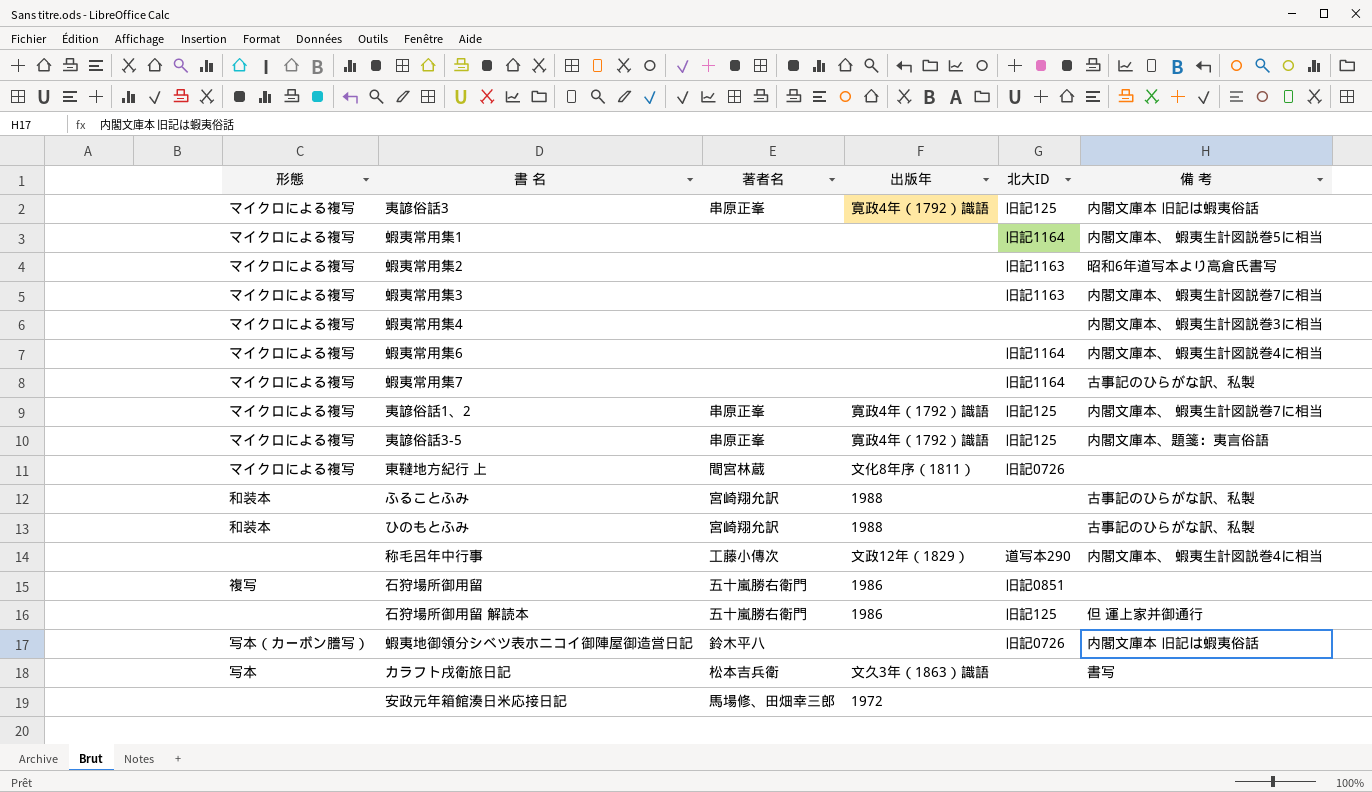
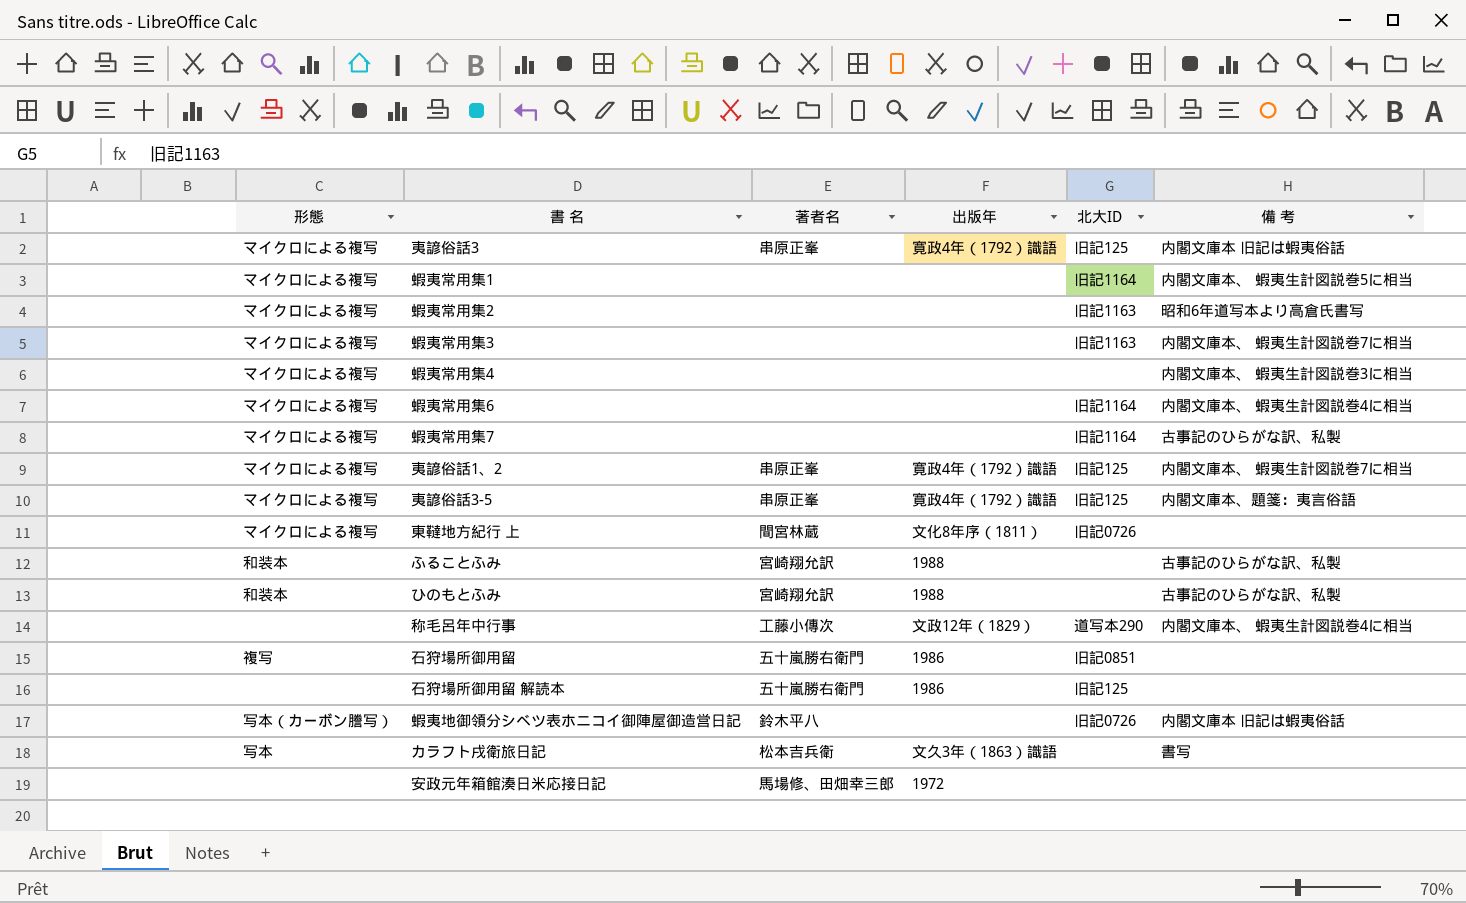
石狩場所御用留 解読本 | 備 考: 但 運上家并御通行 -> none

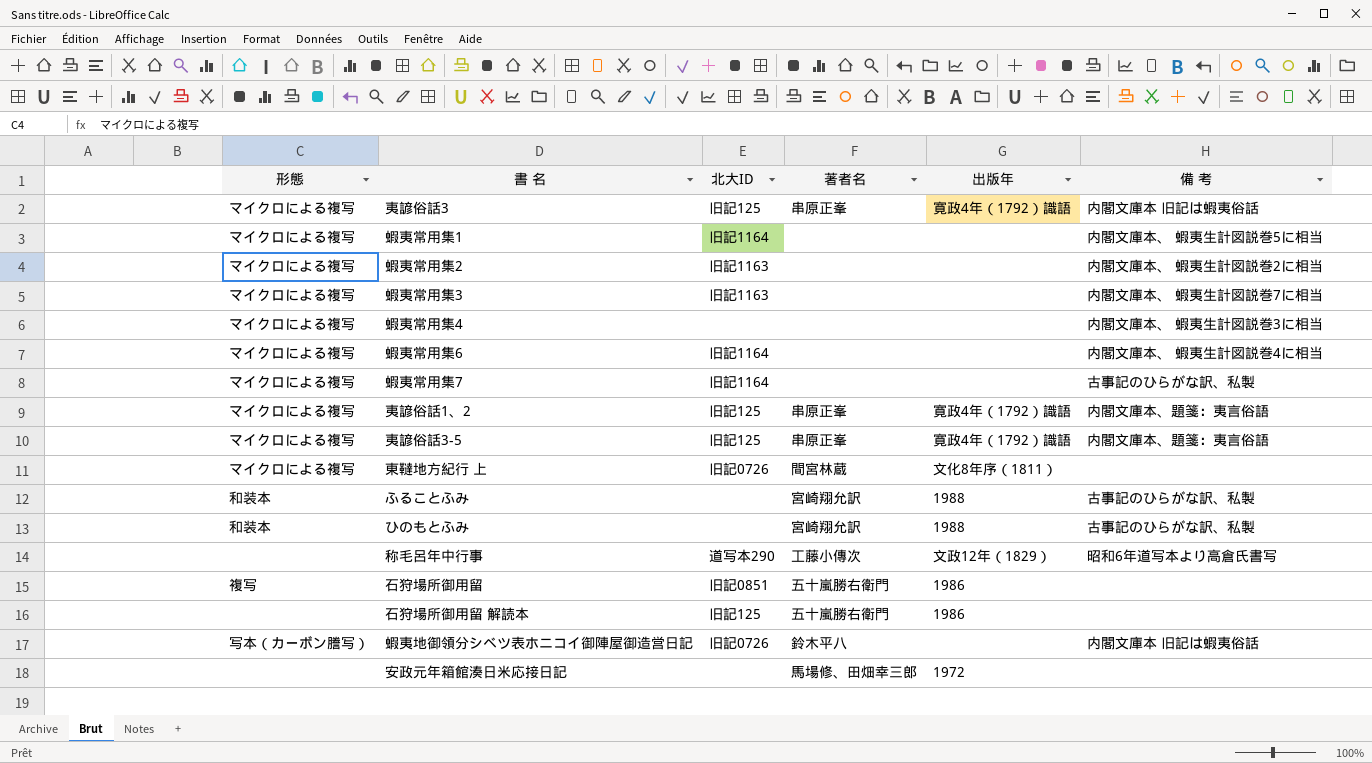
column 北大ID | position: 5 -> 3
row カラフト戌衛旅日記: 写本 | 松本吉兵衛 | 文久3年（1863）識語 | none | 書写 -> none
蝦夷常用集2 | 備 考: 昭和6年道写本より高倉氏書写 -> 内閣文庫本、 蝦夷生計図説巻2に相当
夷諺俗話1、2 | 備 考: 内閣文庫本、 蝦夷生計図説巻7に相当 -> 内閣文庫本、題箋：夷言俗語
称毛呂年中行事 | 備 考: 内閣文庫本、 蝦夷生計図説巻4に相当 -> 昭和6年道写本より高倉氏書写

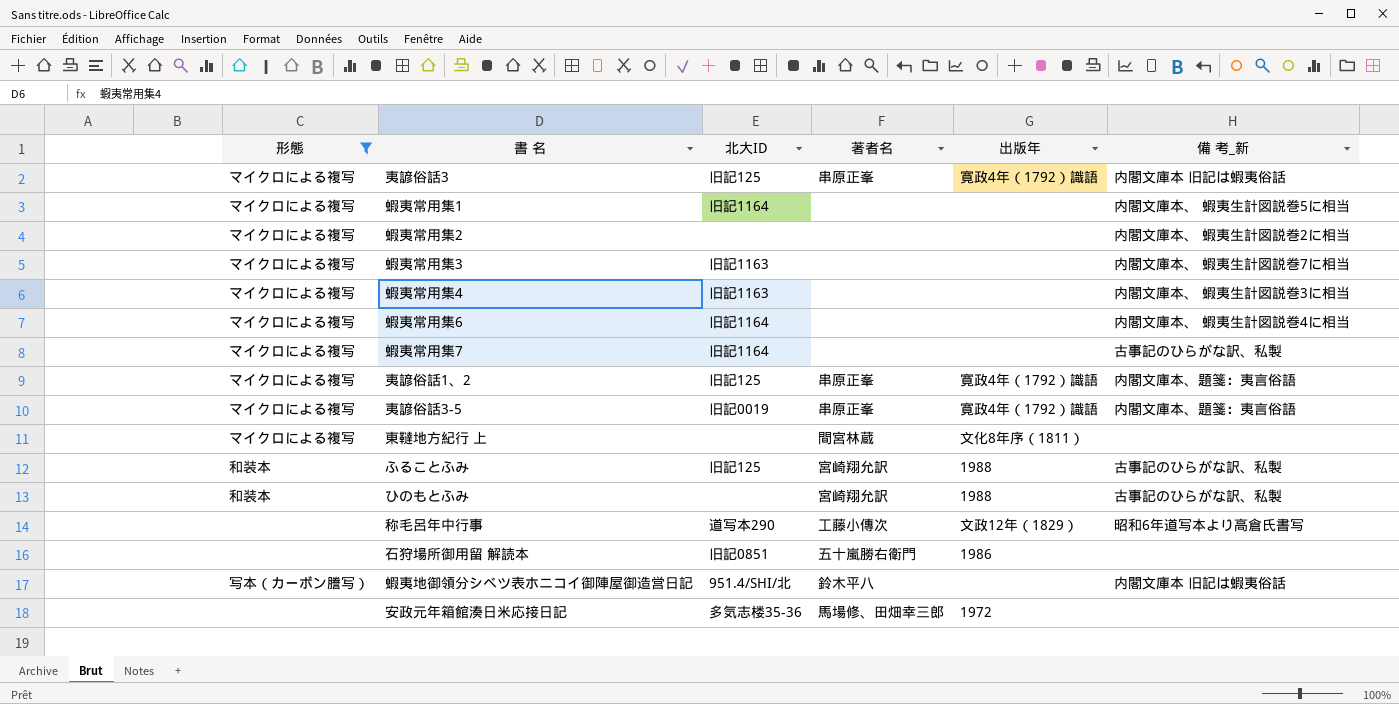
filter: none -> 形態 != 複写
column name: 備 考 -> 備 考_新
蝦夷常用集2 | 北大ID: 旧記1163 -> none
蝦夷常用集4 | 北大ID: none -> 旧記1163
夷諺俗話3-5 | 北大ID: 旧記125 -> 旧記0019
東韃地方紀行 上 | 北大ID: 旧記0726 -> none
ふることふみ | 北大ID: none -> 旧記125
石狩場所御用留 解読本 | 北大ID: 旧記125 -> 旧記0851
蝦夷地御領分シベツ表ホニコイ御陣屋御造営日記 | 北大ID: 旧記0726 -> 951.4/SHI/北
安政元年箱館湊日米応接日記 | 北大ID: none -> 多気志楼35-36

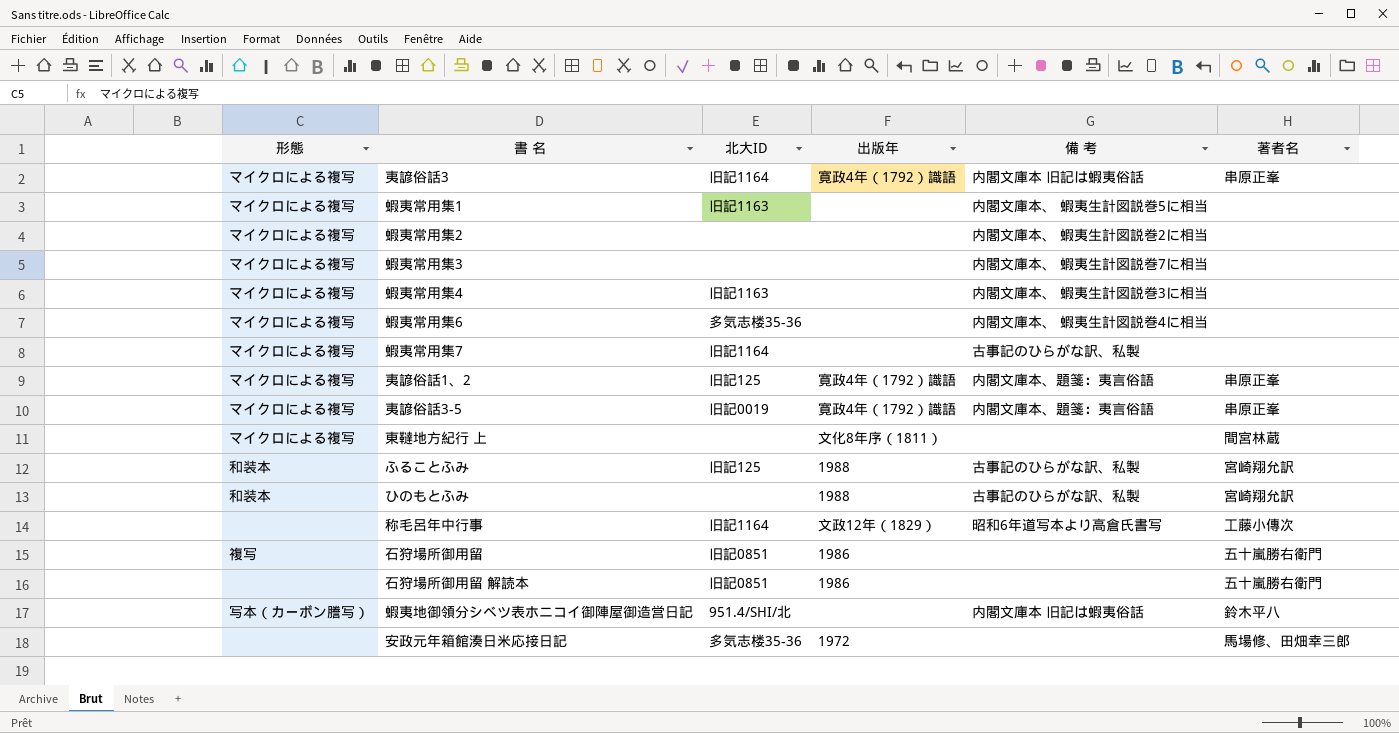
filter: 形態 != 複写 -> none
column name: 備 考_新 -> 備 考
column 著者名 | position: 4 -> 6
夷諺俗話3 | 北大ID: 旧記125 -> 旧記1164
蝦夷常用集1 | 北大ID: 旧記1164 -> 旧記1163
蝦夷常用集3 | 北大ID: 旧記1163 -> none
蝦夷常用集6 | 北大ID: 旧記1164 -> 多気志楼35-36
称毛呂年中行事 | 北大ID: 道写本290 -> 旧記1164

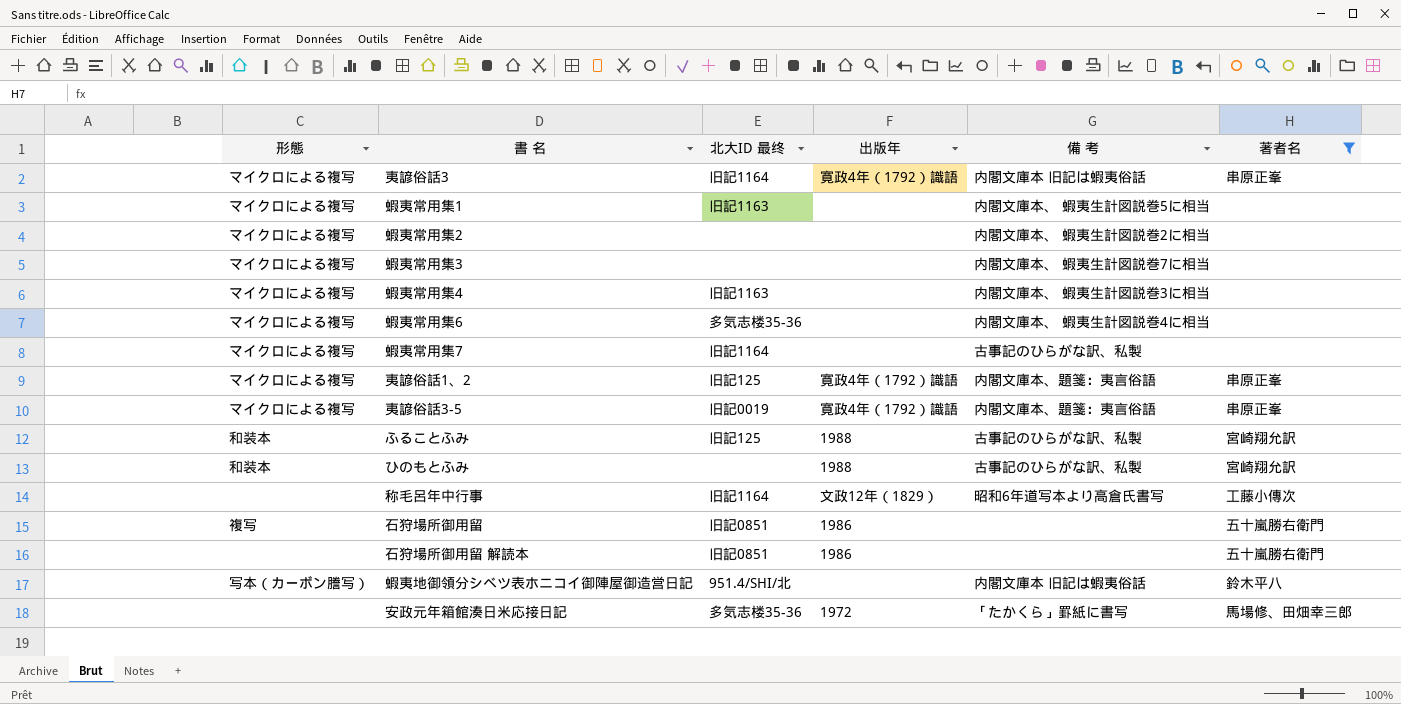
filter: none -> 著者名 != 間宮林蔵
column name: 北大ID -> 北大ID 最终
安政元年箱館湊日米応接日記 | 備 考: none -> 「たかくら」罫紙に書写

